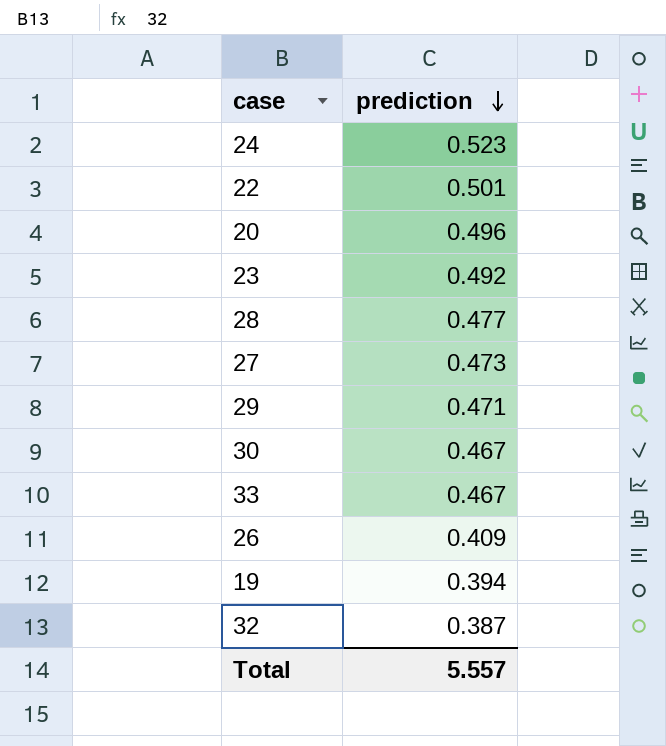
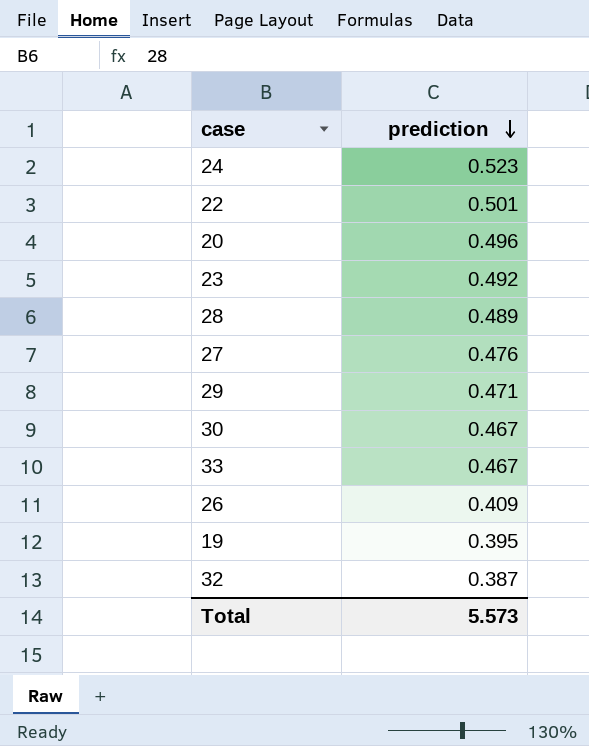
28 | prediction: 0.477 -> 0.489
27 | prediction: 0.473 -> 0.476
19 | prediction: 0.394 -> 0.395
Total | prediction: 5.557 -> 5.573

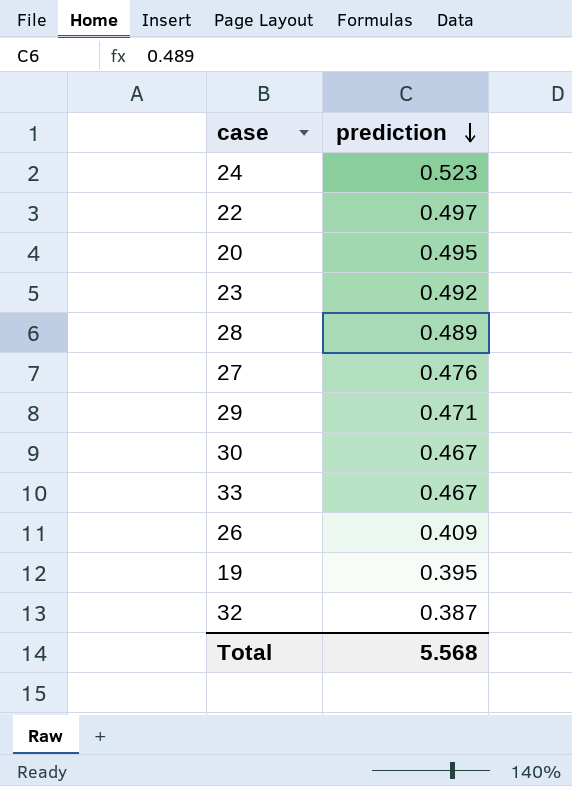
22 | prediction: 0.501 -> 0.497
20 | prediction: 0.496 -> 0.495
Total | prediction: 5.573 -> 5.568

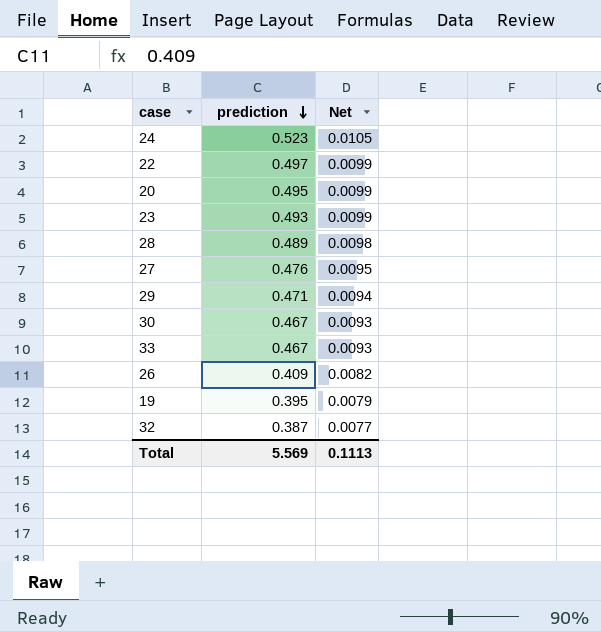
column Net | formula: none -> [prediction] * 0.02
23 | prediction: 0.492 -> 0.493
Total | prediction: 5.568 -> 5.569

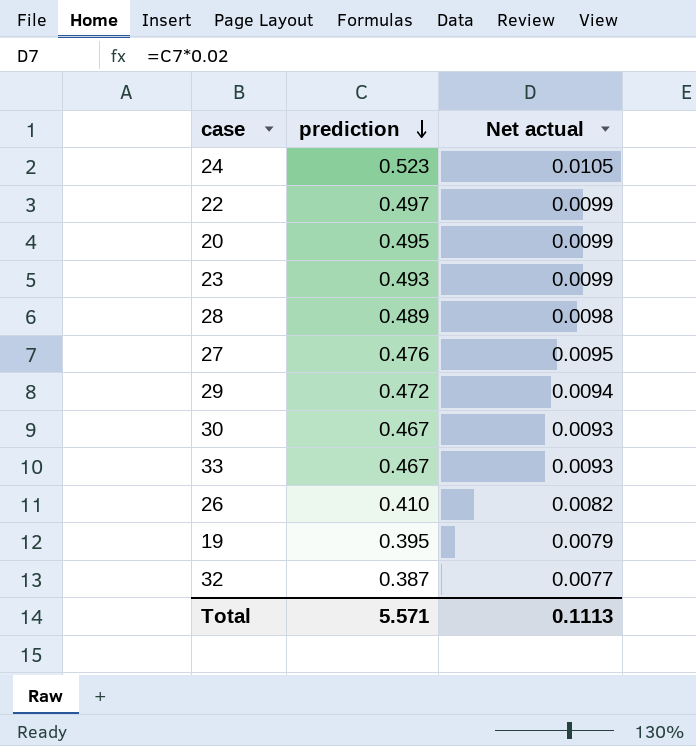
column name: Net -> Net actual
29 | prediction: 0.471 -> 0.472
26 | prediction: 0.409 -> 0.410
Total | prediction: 5.569 -> 5.571

